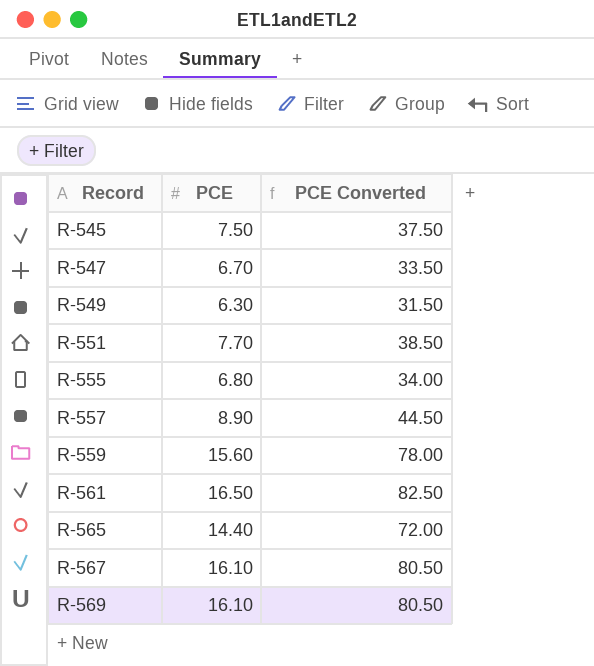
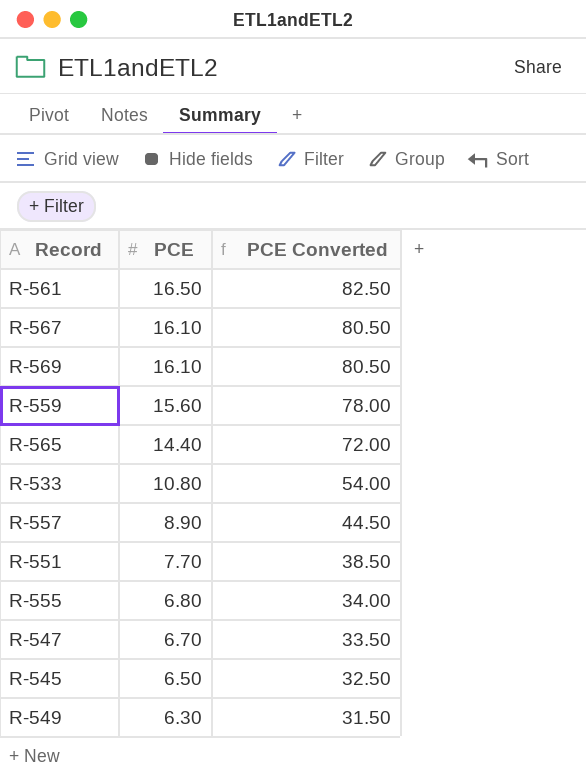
row order: Record ascending -> PCE descending
row R-533: none -> 10.80 | 54.00
R-545 | PCE: 7.50 -> 6.50
R-545 | PCE Converted: 37.50 -> 32.50

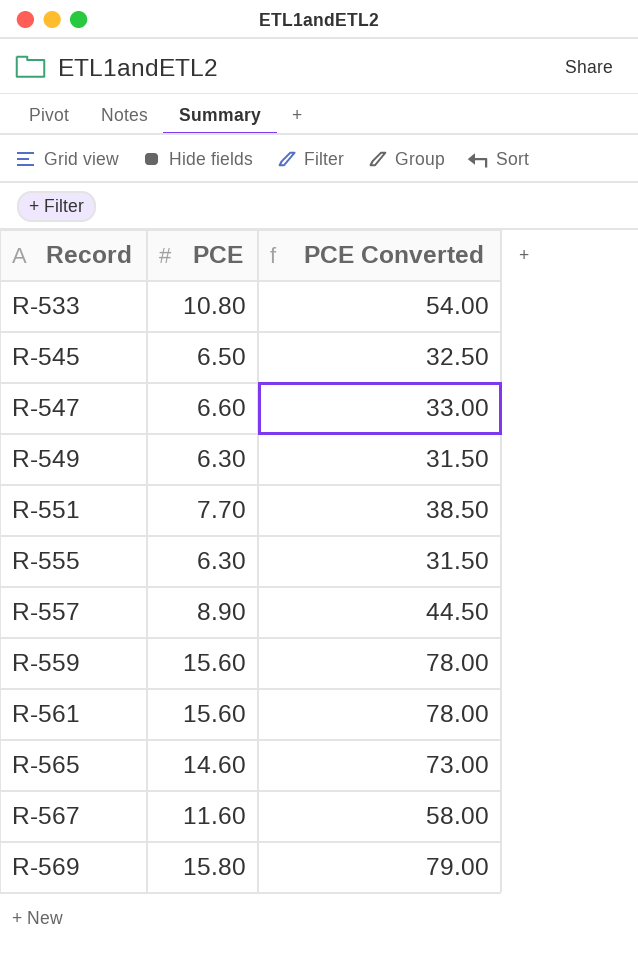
row order: PCE descending -> Record ascending
R-547 | PCE: 6.70 -> 6.60
R-547 | PCE Converted: 33.50 -> 33.00
R-555 | PCE: 6.80 -> 6.30
R-555 | PCE Converted: 34.00 -> 31.50
R-561 | PCE: 16.50 -> 15.60
R-561 | PCE Converted: 82.50 -> 78.00
R-565 | PCE: 14.40 -> 14.60
R-565 | PCE Converted: 72.00 -> 73.00
R-567 | PCE: 16.10 -> 11.60
R-567 | PCE Converted: 80.50 -> 58.00
R-569 | PCE: 16.10 -> 15.80
R-569 | PCE Converted: 80.50 -> 79.00

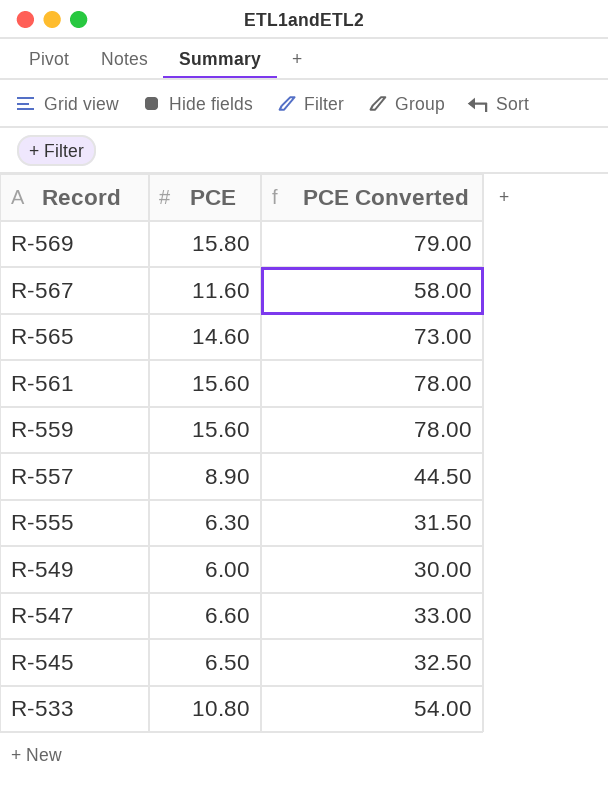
row order: Record ascending -> Record descending
row R-551: 7.70 | 38.50 -> none
R-549 | PCE: 6.30 -> 6.00
R-549 | PCE Converted: 31.50 -> 30.00

